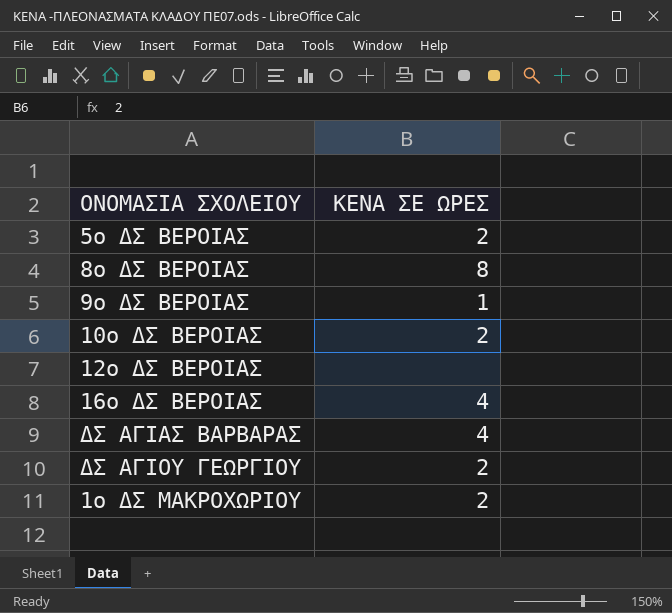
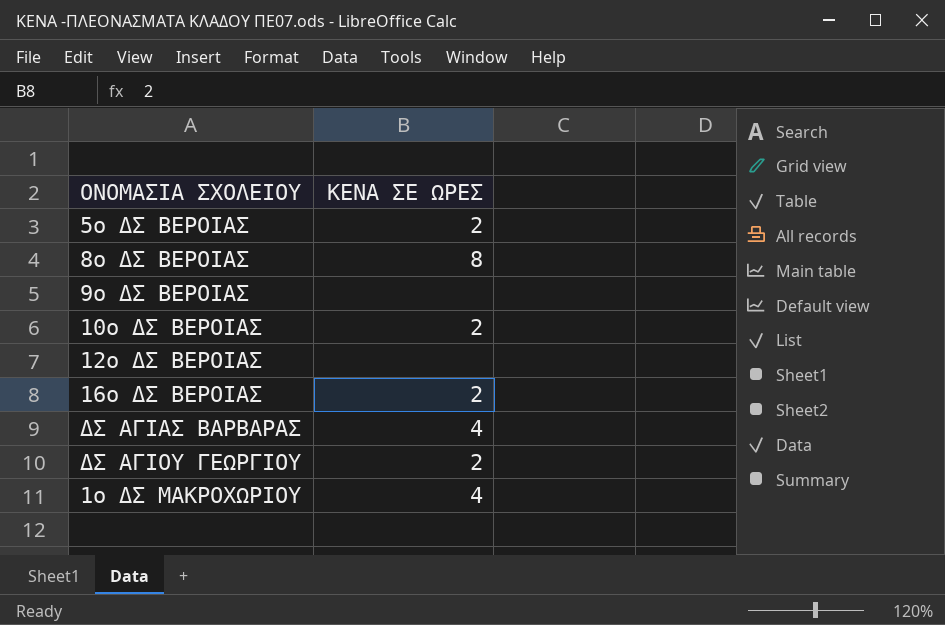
9ο ΔΣ ΒΕΡΟΙΑΣ | ΚΕΝΑ ΣΕ ΩΡΕΣ: 1 -> none
16o ΔΣ ΒΕΡΟΙΑΣ | ΚΕΝΑ ΣΕ ΩΡΕΣ: 4 -> 2
1o ΔΣ ΜΑΚΡΟΧΩΡΙΟΥ | ΚΕΝΑ ΣΕ ΩΡΕΣ: 2 -> 4

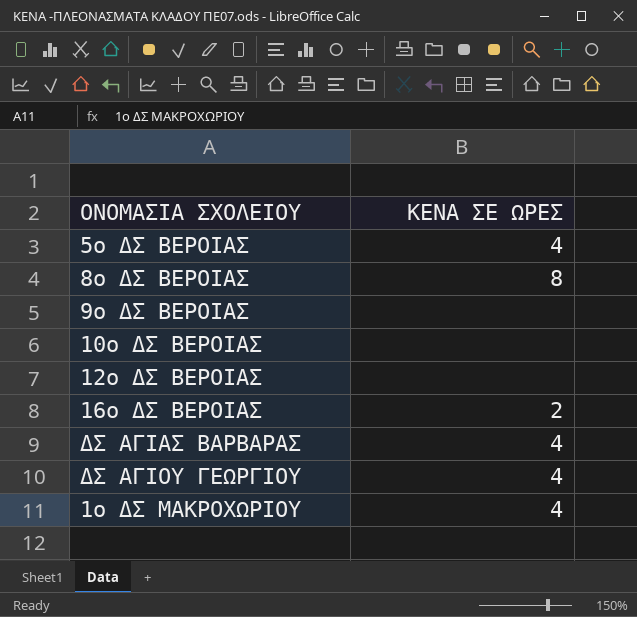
5ο ΔΣ ΒΕΡΟΙΑΣ | ΚΕΝΑ ΣΕ ΩΡΕΣ: 2 -> 4
10ο ΔΣ ΒΕΡΟΙΑΣ | ΚΕΝΑ ΣΕ ΩΡΕΣ: 2 -> none
ΔΣ ΑΓΙΟΥ ΓΕΩΡΓΙΟΥ | ΚΕΝΑ ΣΕ ΩΡΕΣ: 2 -> 4

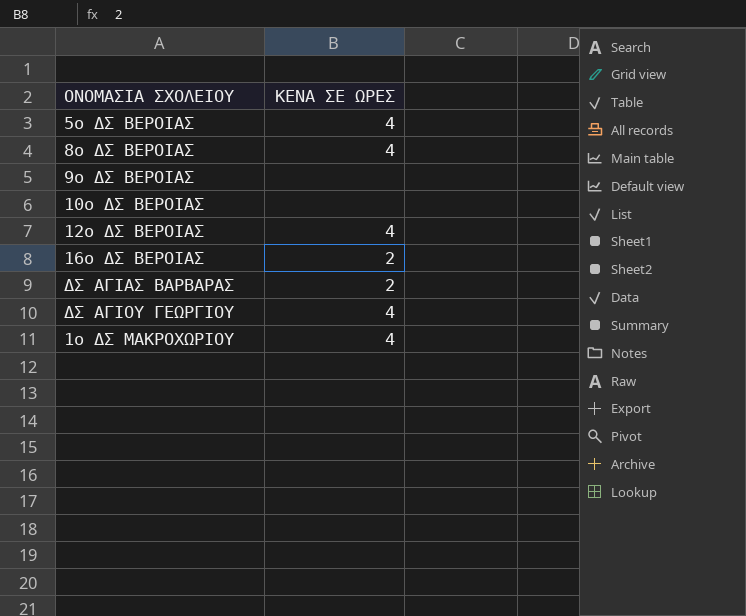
8ο ΔΣ ΒΕΡΟΙΑΣ | ΚΕΝΑ ΣΕ ΩΡΕΣ: 8 -> 4
12ο ΔΣ ΒΕΡΟΙΑΣ | ΚΕΝΑ ΣΕ ΩΡΕΣ: none -> 4
ΔΣ ΑΓΙΑΣ ΒΑΡΒΑΡΑΣ | ΚΕΝΑ ΣΕ ΩΡΕΣ: 4 -> 2

